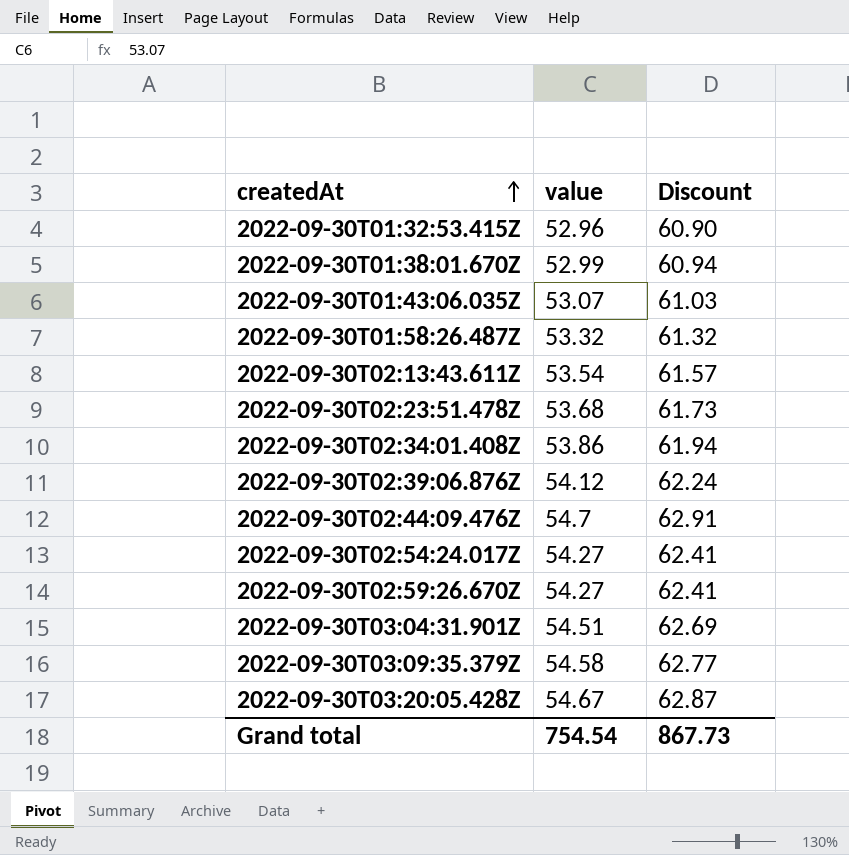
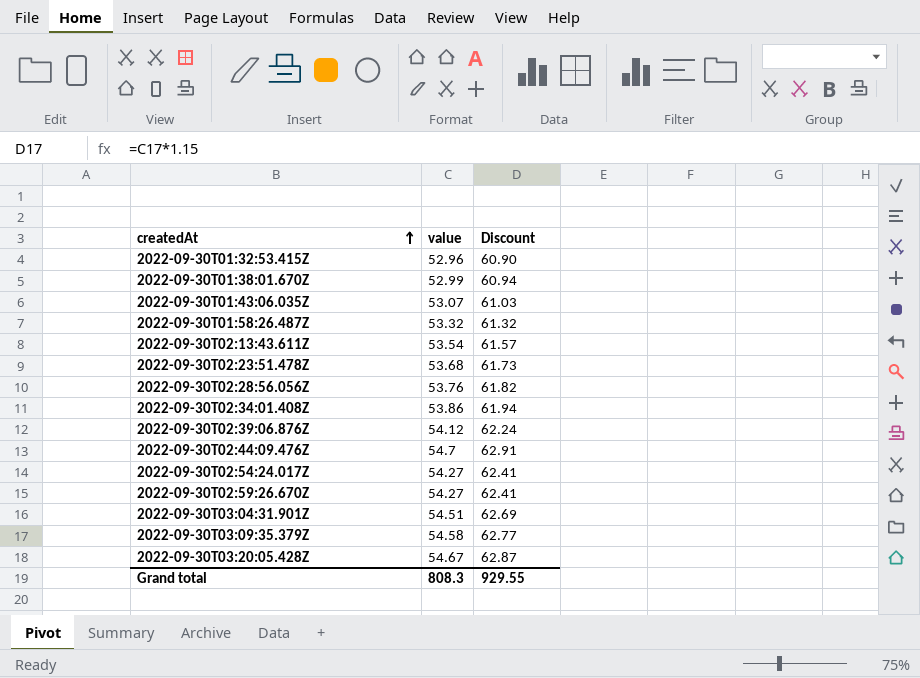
row 2022-09-30T02:28:56.056Z: none -> 53.76 | 61.82
Grand total | value: 754.54 -> 808.3
Grand total | Discount: 867.73 -> 929.55

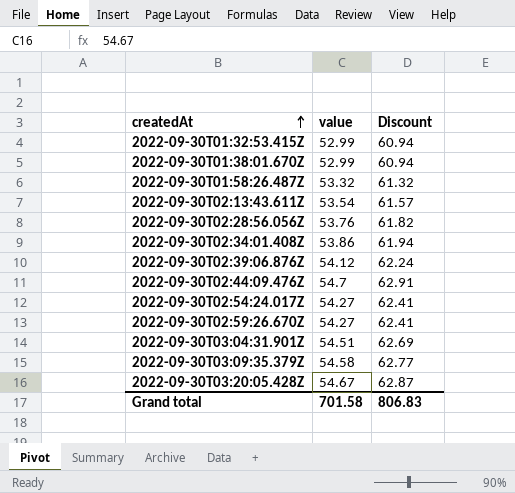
row 2022-09-30T01:43:06.035Z: 53.07 | 61.03 -> none
row 2022-09-30T02:23:51.478Z: 53.68 | 61.73 -> none
2022-09-30T01:32:53.415Z | value: 52.96 -> 52.99
2022-09-30T01:32:53.415Z | Discount: 60.90 -> 60.94
Grand total | value: 808.3 -> 701.58
Grand total | Discount: 929.55 -> 806.83

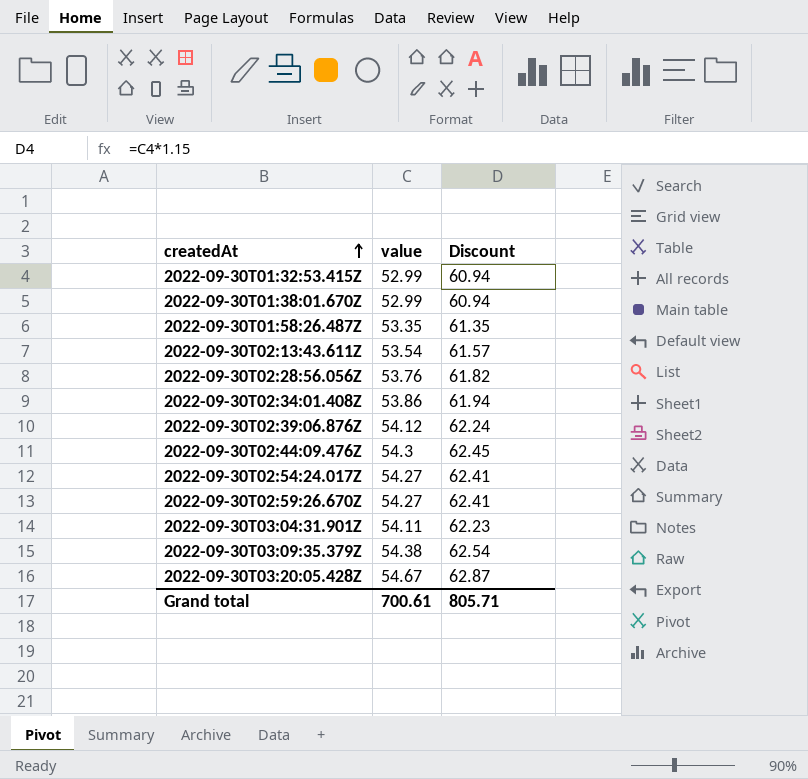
2022-09-30T01:58:26.487Z | value: 53.32 -> 53.35
2022-09-30T01:58:26.487Z | Discount: 61.32 -> 61.35
2022-09-30T02:44:09.476Z | value: 54.7 -> 54.3
2022-09-30T02:44:09.476Z | Discount: 62.91 -> 62.45
2022-09-30T03:04:31.901Z | value: 54.51 -> 54.11
2022-09-30T03:04:31.901Z | Discount: 62.69 -> 62.23
2022-09-30T03:09:35.379Z | value: 54.58 -> 54.38
2022-09-30T03:09:35.379Z | Discount: 62.77 -> 62.54
Grand total | value: 701.58 -> 700.61
Grand total | Discount: 806.83 -> 805.71

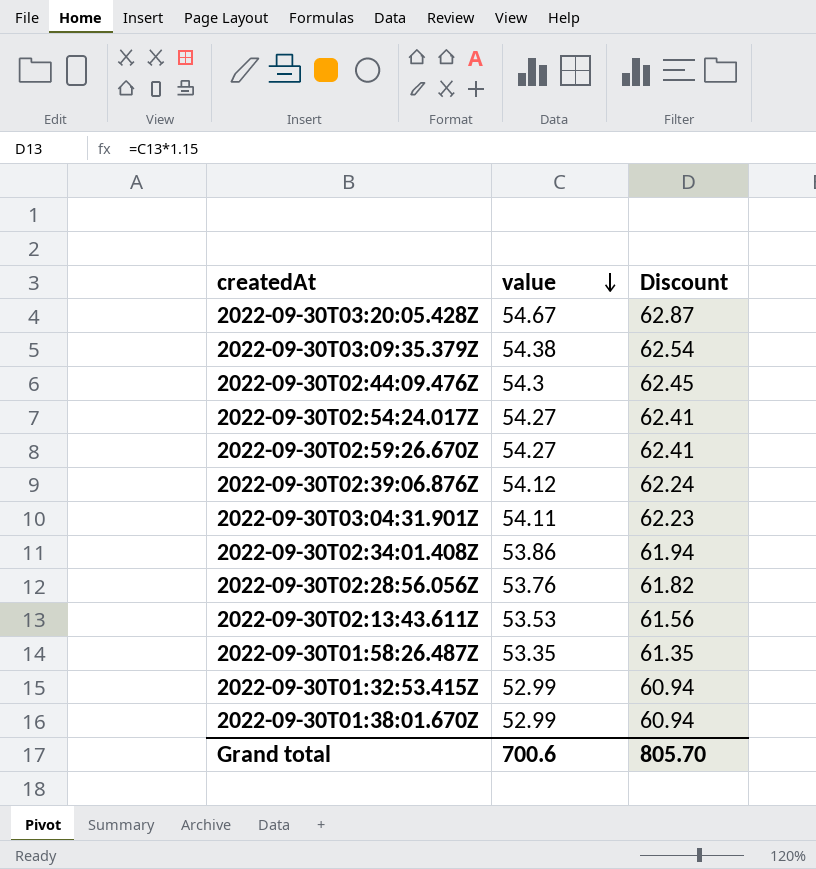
row order: createdAt ascending -> value descending
2022-09-30T02:13:43.611Z | value: 53.54 -> 53.53
2022-09-30T02:13:43.611Z | Discount: 61.57 -> 61.56
Grand total | value: 700.61 -> 700.6
Grand total | Discount: 805.71 -> 805.70

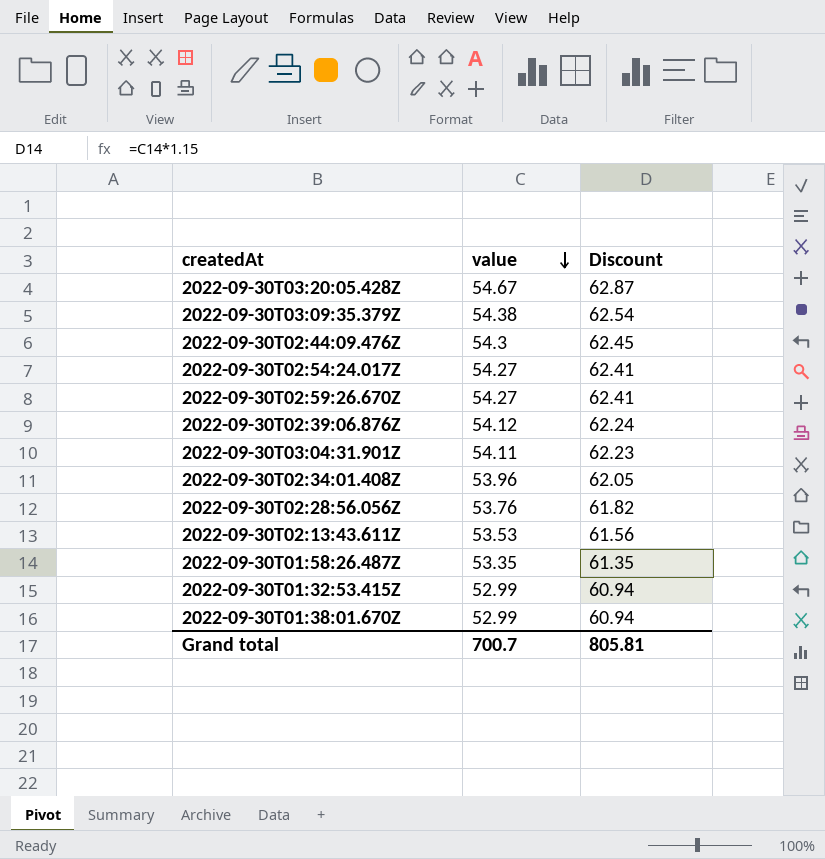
2022-09-30T02:34:01.408Z | value: 53.86 -> 53.96
2022-09-30T02:34:01.408Z | Discount: 61.94 -> 62.05
Grand total | value: 700.6 -> 700.7
Grand total | Discount: 805.70 -> 805.81

